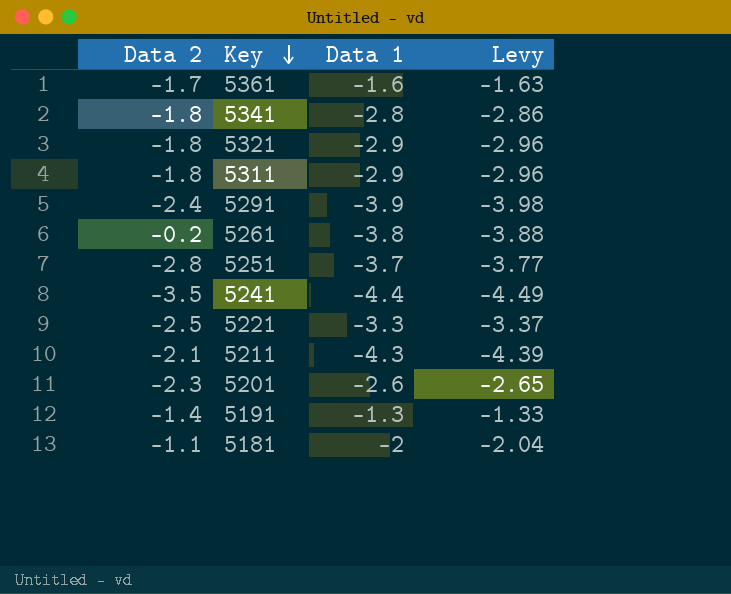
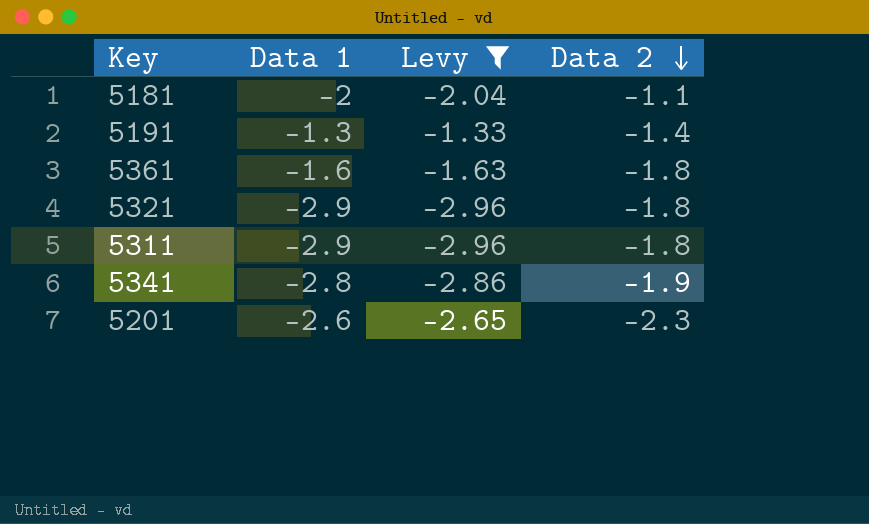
filter: none -> Levy >= -2.96
row order: Key descending -> Data 2 descending
column Data 2 | position: 1 -> 4
5361 | Data 2: -1.7 -> -1.8
5341 | Data 2: -1.8 -> -1.9

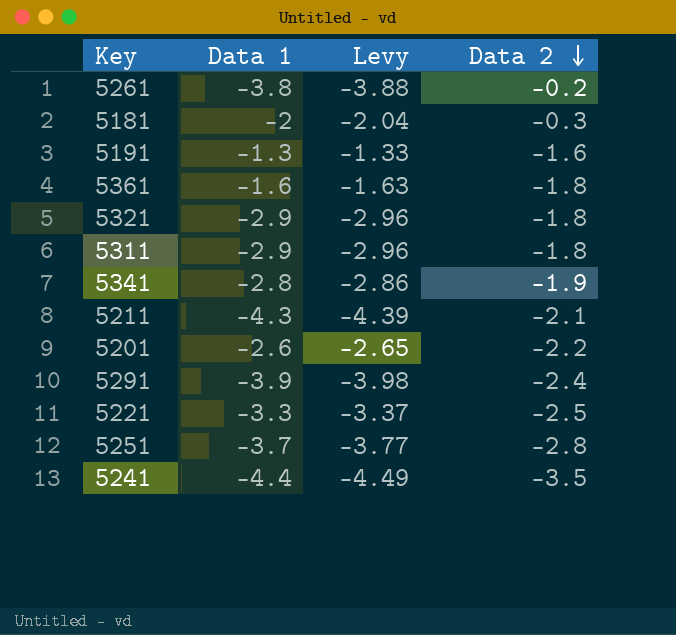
filter: Levy >= -2.96 -> none
5181 | Data 2: -1.1 -> -0.3
5191 | Data 2: -1.4 -> -1.6
5201 | Data 2: -2.3 -> -2.2

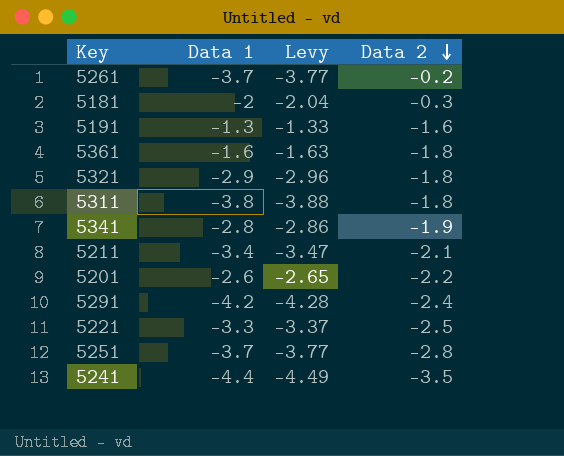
5261 | Data 1: -3.8 -> -3.7
5261 | Levy: -3.88 -> -3.77
5311 | Data 1: -2.9 -> -3.8
5311 | Levy: -2.96 -> -3.88
5211 | Data 1: -4.3 -> -3.4
5211 | Levy: -4.39 -> -3.47
5291 | Data 1: -3.9 -> -4.2
5291 | Levy: -3.98 -> -4.28

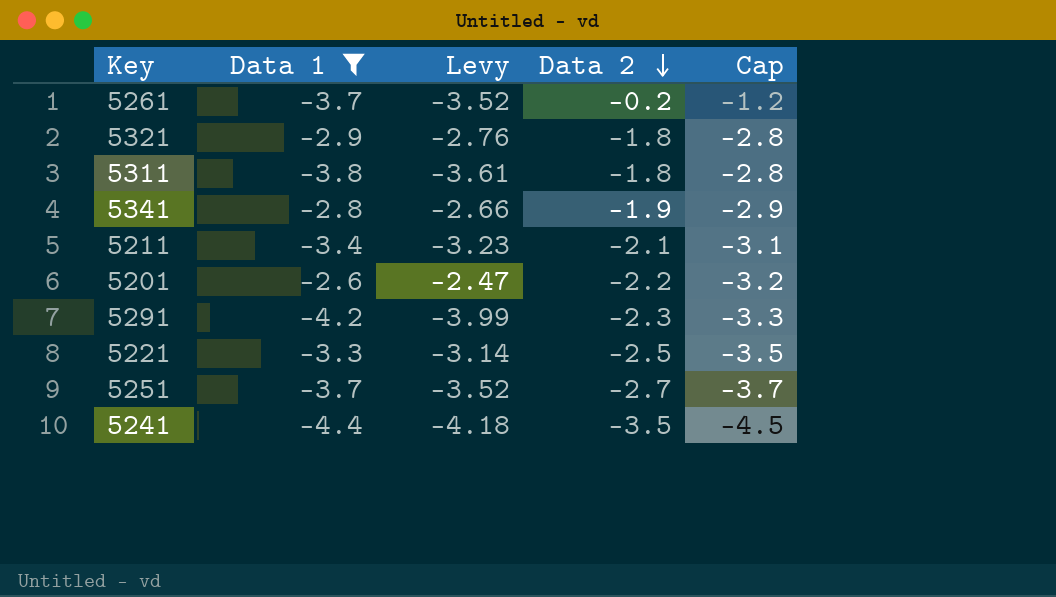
filter: none -> Data 1 <= -2.6
column Levy | formula: [Data 1] * 1.02 -> [Data 1] * 0.95
column Cap | formula: none -> [Data 2] - 1
5291 | Data 2: -2.4 -> -2.3
5251 | Data 2: -2.8 -> -2.7

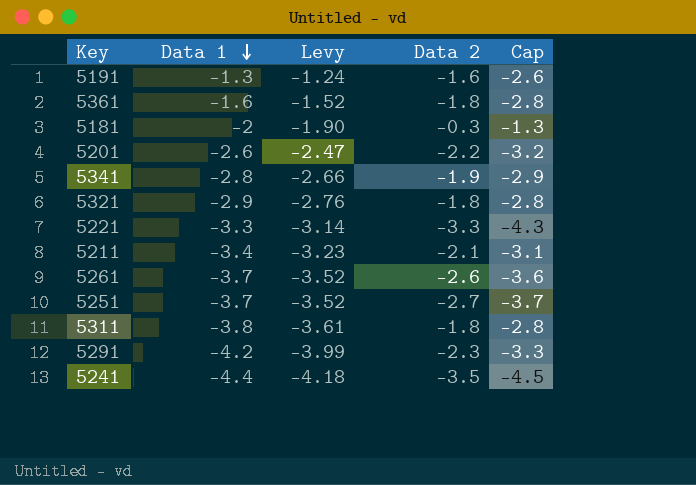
filter: Data 1 <= -2.6 -> none
row order: Data 2 descending -> Data 1 descending
5221 | Data 2: -2.5 -> -3.3
5221 | Cap: -3.5 -> -4.3
5261 | Data 2: -0.2 -> -2.6
5261 | Cap: -1.2 -> -3.6

